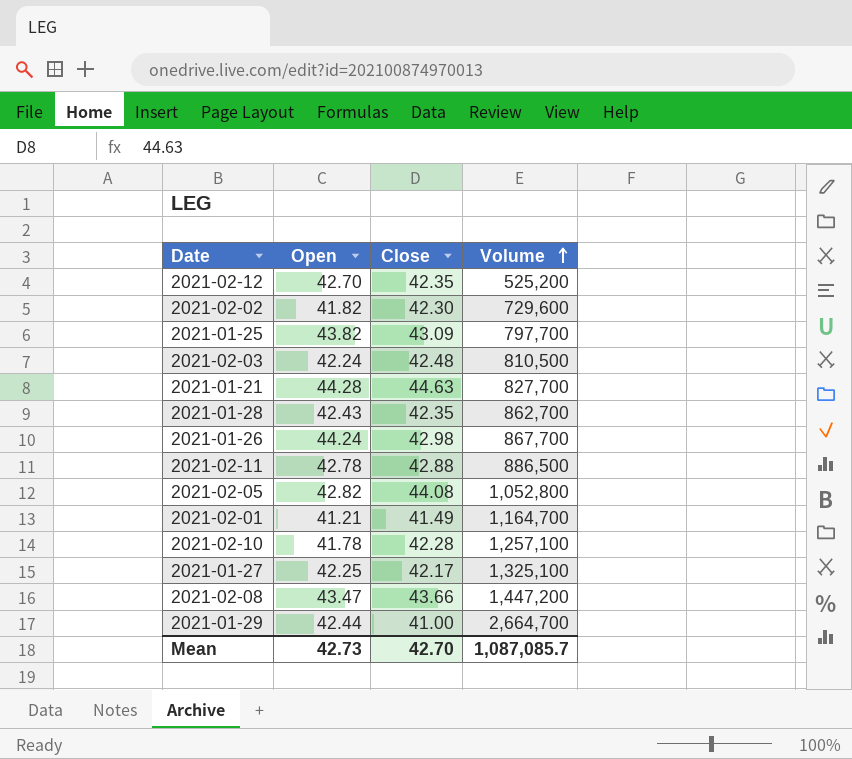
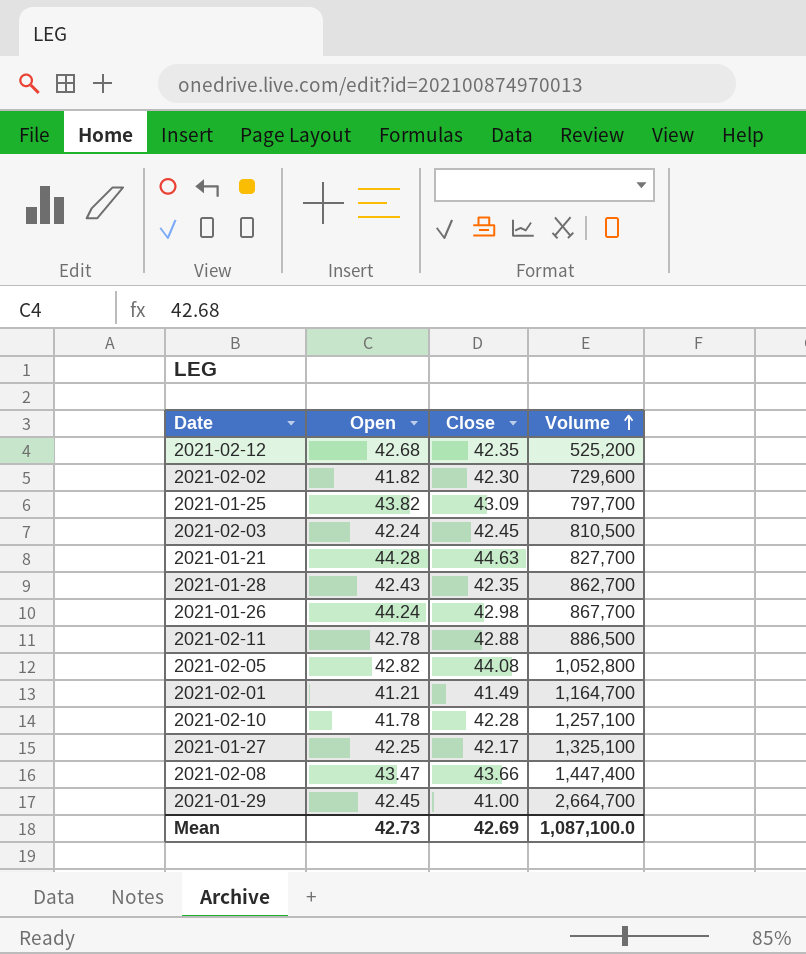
2021-02-12 | Open: 42.70 -> 42.68
2021-02-03 | Close: 42.48 -> 42.45
2021-02-08 | Volume: 1,447,200 -> 1,447,400
2021-01-29 | Open: 42.44 -> 42.45
Mean | Close: 42.70 -> 42.69
Mean | Volume: 1,087,085.7 -> 1,087,100.0

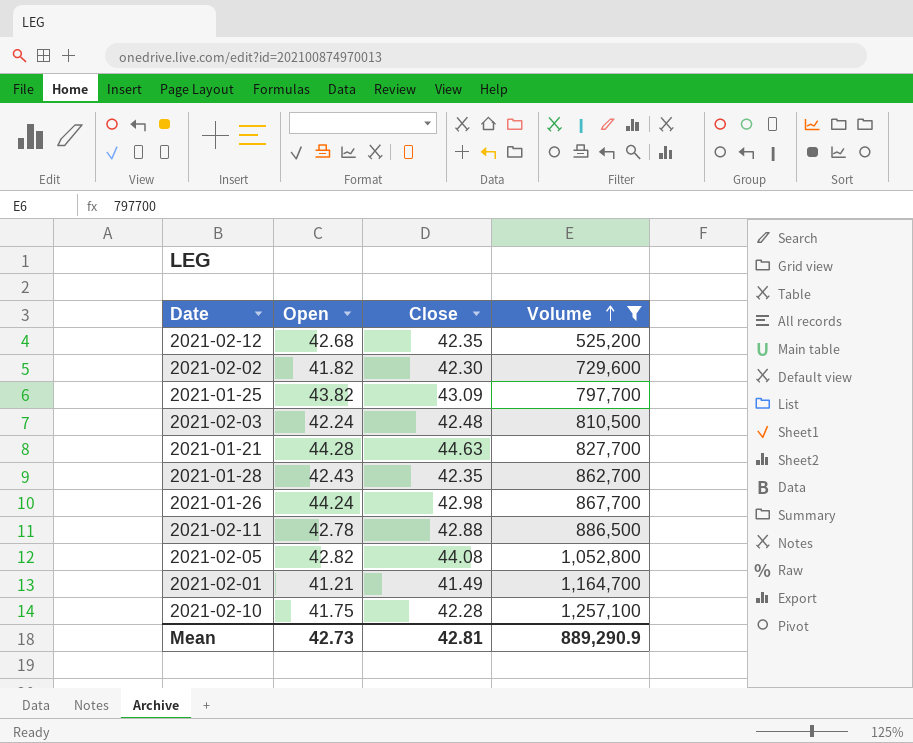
filter: none -> Volume <= 1,257,100
2021-02-03 | Close: 42.45 -> 42.48
2021-02-10 | Open: 41.78 -> 41.75
Mean | Close: 42.69 -> 42.81
Mean | Volume: 1,087,100.0 -> 889,290.9

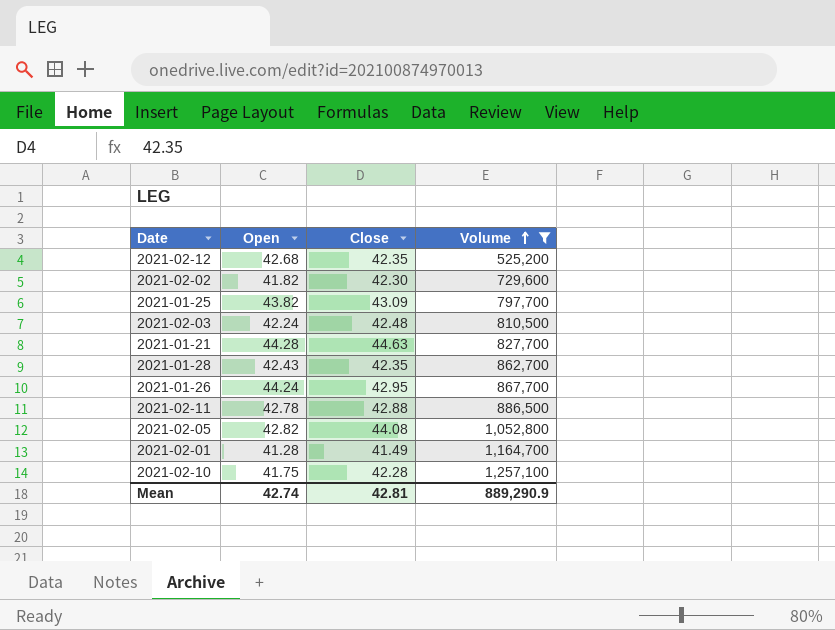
2021-01-26 | Close: 42.98 -> 42.95
2021-02-01 | Open: 41.21 -> 41.28
Mean | Open: 42.73 -> 42.74

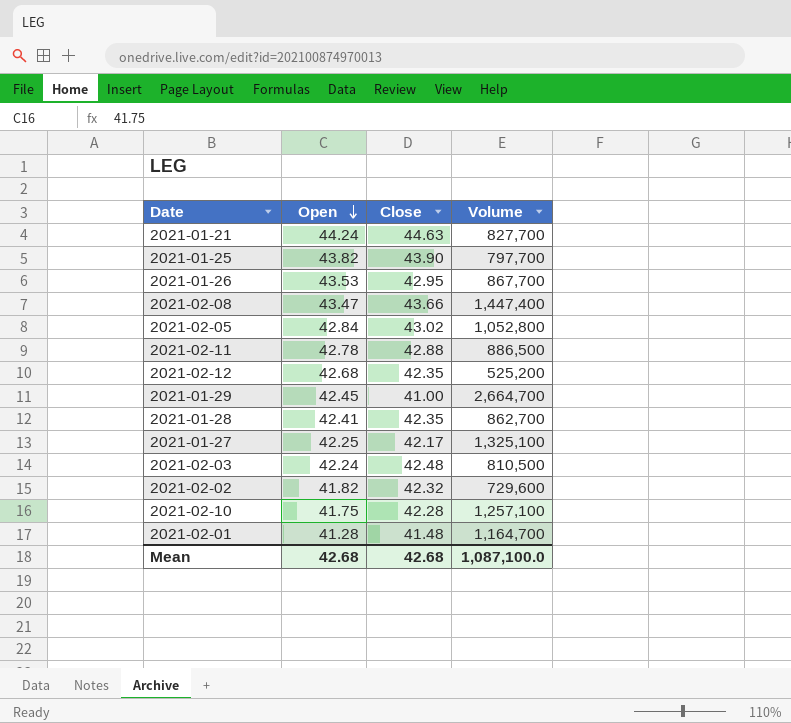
filter: Volume <= 1,257,100 -> none
row order: Volume ascending -> Open descending
2021-01-21 | Open: 44.28 -> 44.24
2021-01-25 | Close: 43.09 -> 43.90
2021-01-26 | Open: 44.24 -> 43.53
2021-02-05 | Open: 42.82 -> 42.84
2021-02-05 | Close: 44.08 -> 43.02
2021-01-28 | Open: 42.43 -> 42.41
2021-02-02 | Close: 42.30 -> 42.32
2021-02-01 | Close: 41.49 -> 41.48
Mean | Open: 42.74 -> 42.68
Mean | Close: 42.81 -> 42.68
Mean | Volume: 889,290.9 -> 1,087,100.0

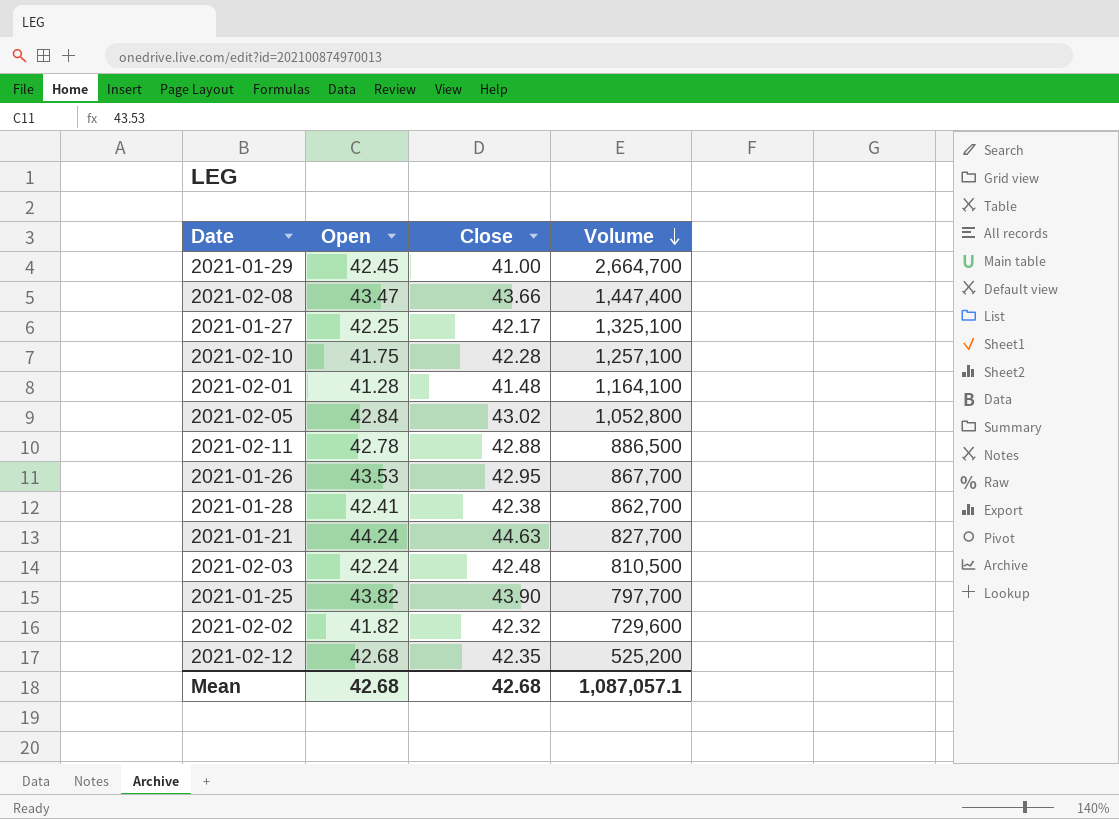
row order: Open descending -> Volume descending
2021-02-01 | Volume: 1,164,700 -> 1,164,100
2021-01-28 | Close: 42.35 -> 42.38
Mean | Volume: 1,087,100.0 -> 1,087,057.1

